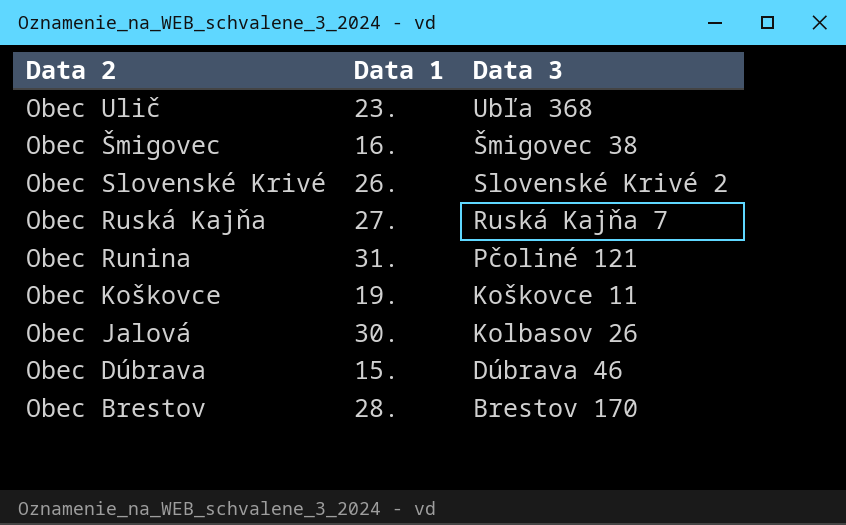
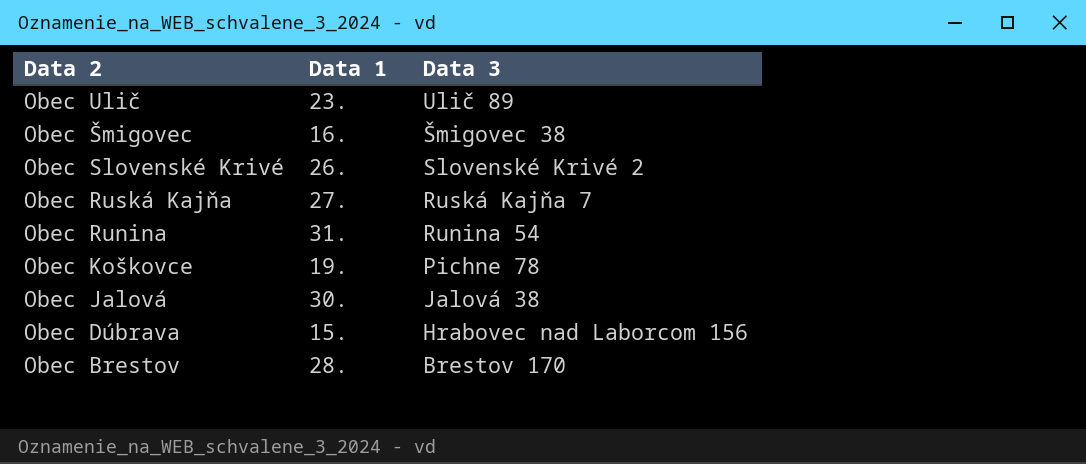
Obec Ulič | Data 3: Ubľa 368 -> Ulič 89
Obec Runina | Data 3: Pčoliné 121 -> Runina 54
Obec Koškovce | Data 3: Koškovce 11 -> Pichne 78
Obec Jalová | Data 3: Kolbasov 26 -> Jalová 38
Obec Dúbrava | Data 3: Dúbrava 46 -> Hrabovec nad Laborcom 156

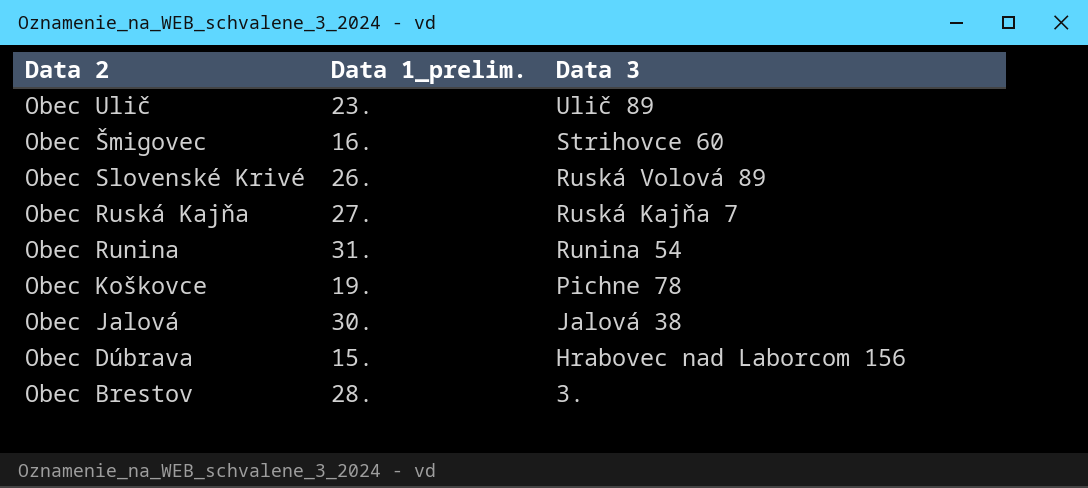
column name: Data 1 -> Data 1_prelim.
Obec Šmigovec | Data 3: Šmigovec 38 -> Strihovce 60
Obec Slovenské Krivé | Data 3: Slovenské Krivé 2 -> Ruská Volová 89
Obec Brestov | Data 3: Brestov 170 -> 3.

